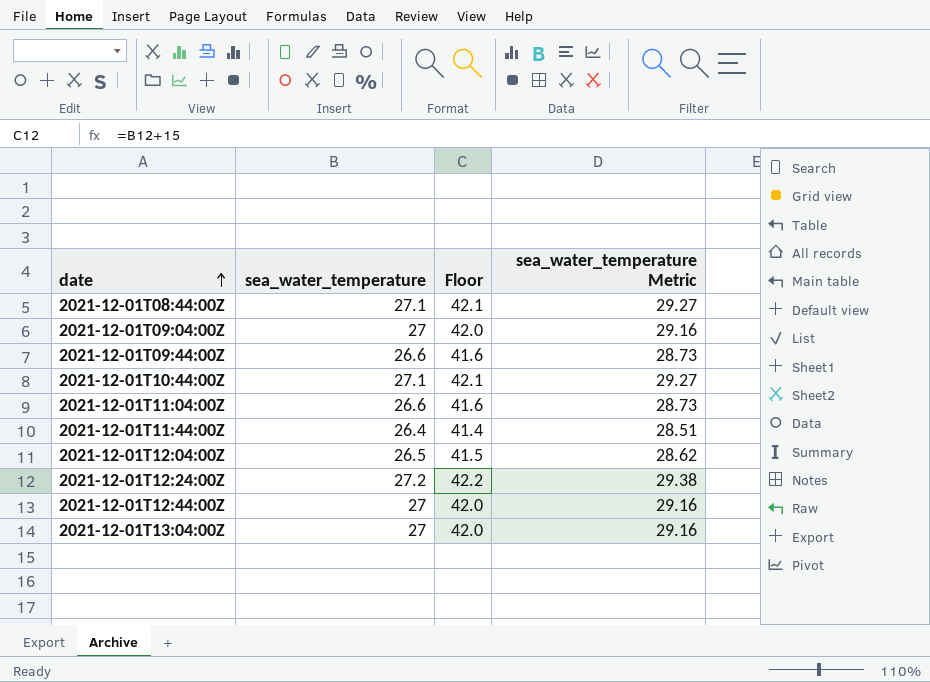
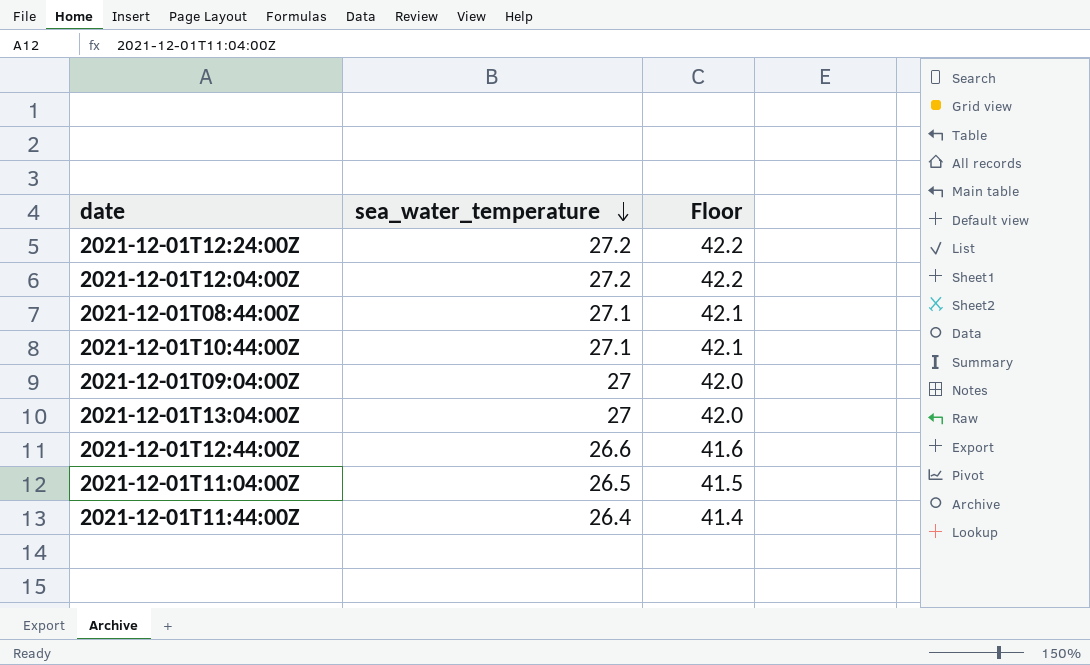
row order: date ascending -> sea_water_temperature descending
column sea_water_temperature Metric | formula: [sea_water_temperature] * 1.08 -> none
row 2021-12-01T09:44:00Z: 26.6 | 41.6 | 28.73 -> none
2021-12-01T12:04:00Z | sea_water_temperature: 26.5 -> 27.2
2021-12-01T12:04:00Z | Floor: 41.5 -> 42.2
2021-12-01T12:44:00Z | sea_water_temperature: 27 -> 26.6
2021-12-01T12:44:00Z | Floor: 42.0 -> 41.6
2021-12-01T11:04:00Z | sea_water_temperature: 26.6 -> 26.5
2021-12-01T11:04:00Z | Floor: 41.6 -> 41.5

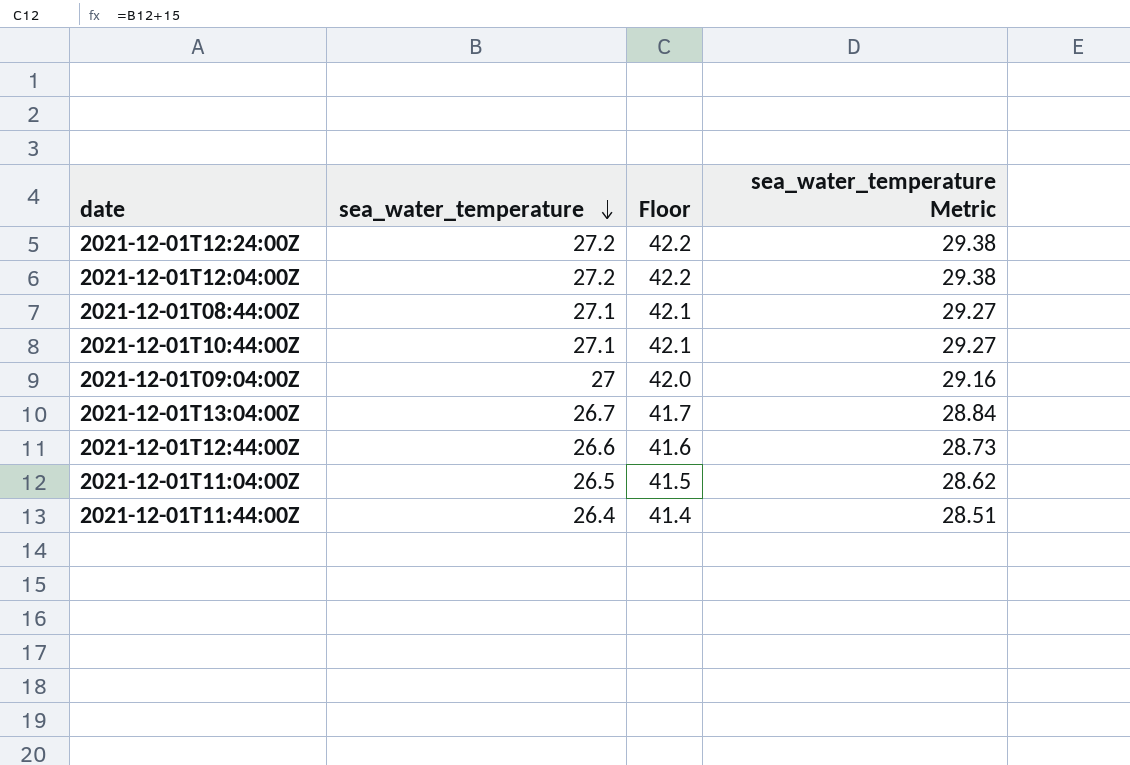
column sea_water_temperature Metric | formula: none -> [sea_water_temperature] * 1.08
2021-12-01T13:04:00Z | sea_water_temperature: 27 -> 26.7
2021-12-01T13:04:00Z | Floor: 42.0 -> 41.7

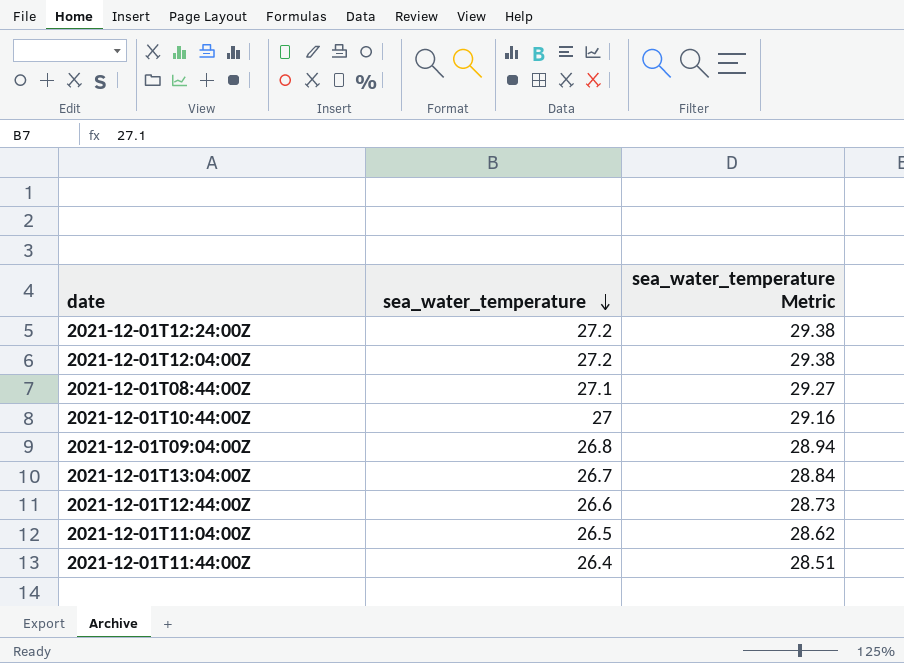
column Floor | formula: [sea_water_temperature] + 15 -> none
2021-12-01T10:44:00Z | sea_water_temperature: 27.1 -> 27
2021-12-01T10:44:00Z | sea_water_temperature Metric: 29.27 -> 29.16
2021-12-01T09:04:00Z | sea_water_temperature: 27 -> 26.8
2021-12-01T09:04:00Z | sea_water_temperature Metric: 29.16 -> 28.94

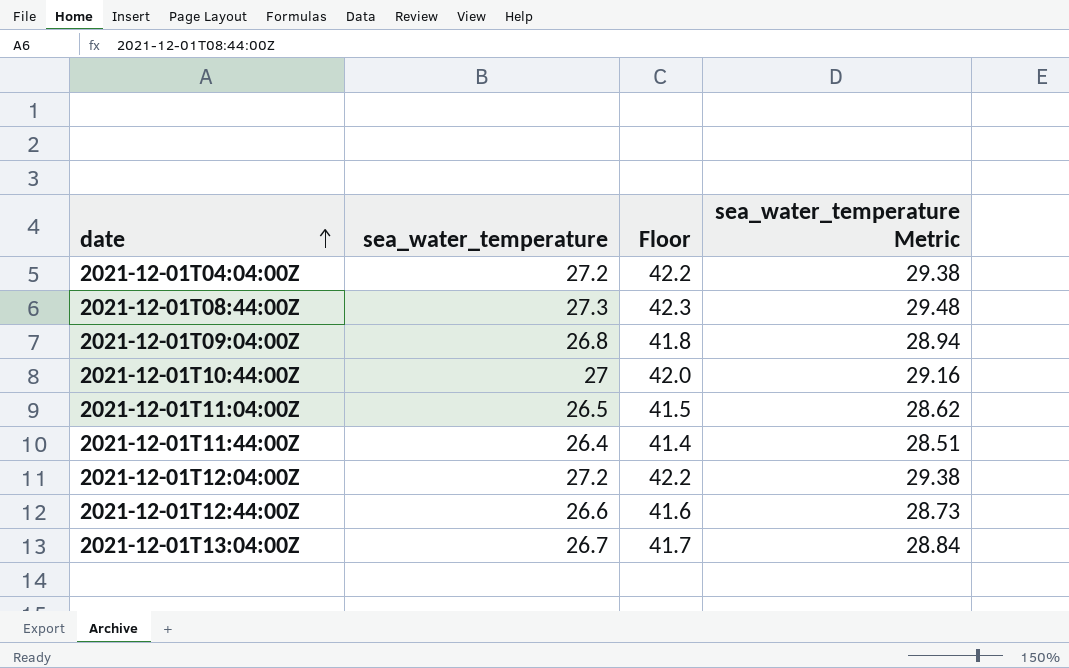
row order: sea_water_temperature descending -> date ascending
column Floor | formula: none -> [sea_water_temperature] + 15
row 2021-12-01T12:24:00Z: 27.2 | 29.38 -> none
row 2021-12-01T04:04:00Z: none -> 27.2 | 42.2 | 29.38
2021-12-01T08:44:00Z | sea_water_temperature: 27.1 -> 27.3
2021-12-01T08:44:00Z | sea_water_temperature Metric: 29.27 -> 29.48

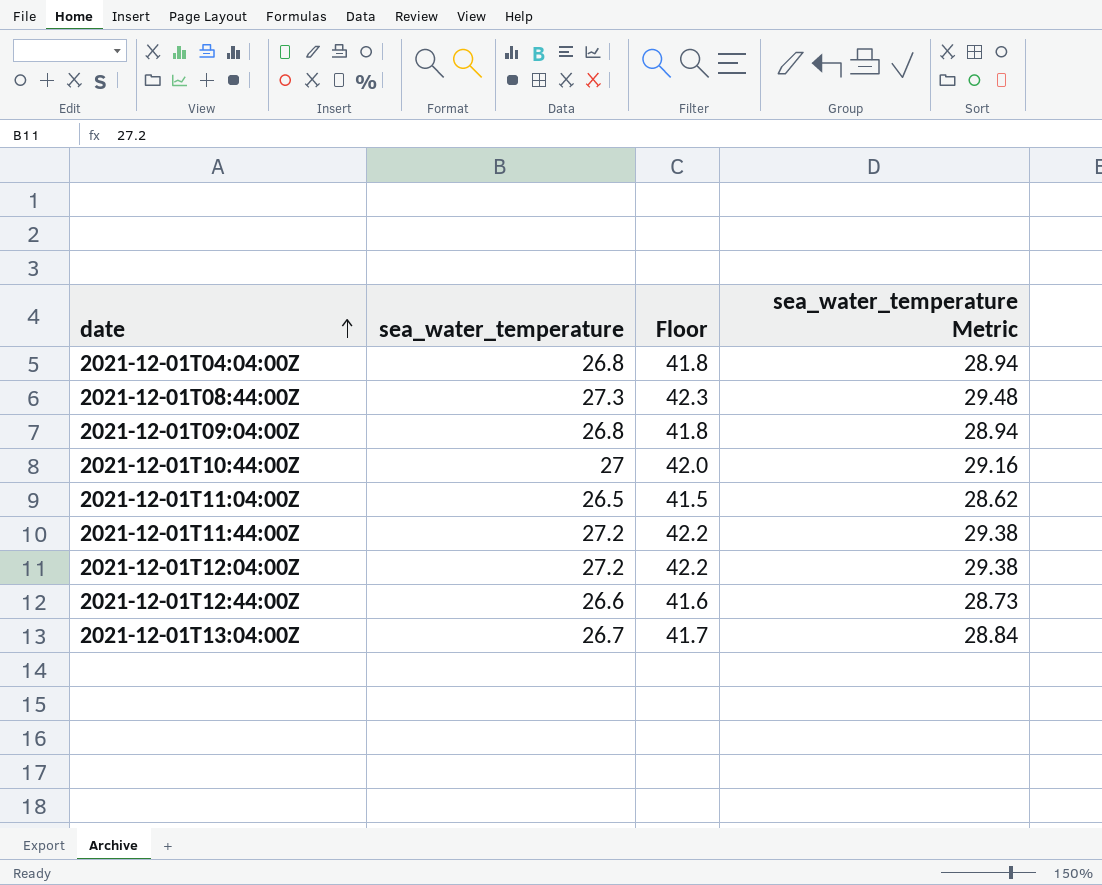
2021-12-01T04:04:00Z | sea_water_temperature: 27.2 -> 26.8
2021-12-01T04:04:00Z | Floor: 42.2 -> 41.8
2021-12-01T04:04:00Z | sea_water_temperature Metric: 29.38 -> 28.94
2021-12-01T11:44:00Z | sea_water_temperature: 26.4 -> 27.2
2021-12-01T11:44:00Z | Floor: 41.4 -> 42.2
2021-12-01T11:44:00Z | sea_water_temperature Metric: 28.51 -> 29.38

